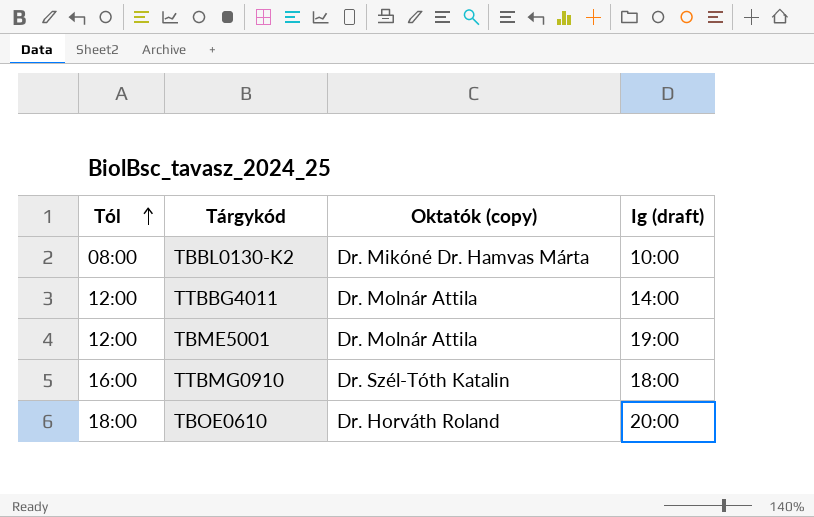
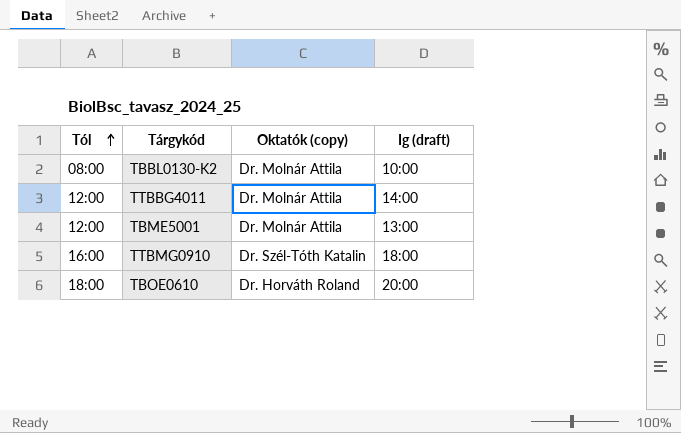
TBBL0130-K2 | Oktatók (copy): Dr. Mikóné Dr. Hamvas Márta -> Dr. Molnár Attila
TBME5001 | Ig (draft): 19:00 -> 13:00

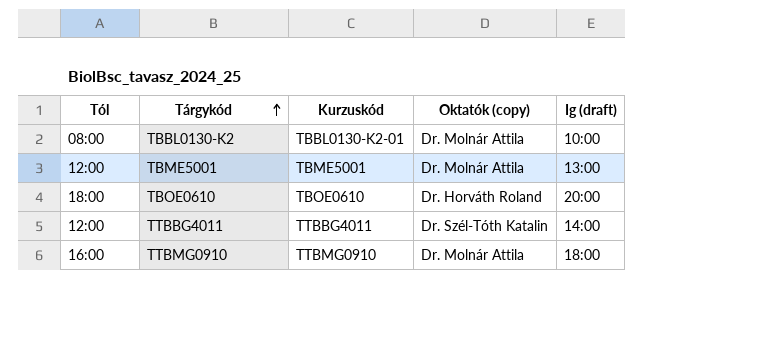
row order: Tól ascending -> Tárgykód ascending
column Kurzuskód | position: none -> 3
TTBBG4011 | Oktatók (copy): Dr. Molnár Attila -> Dr. Szél-Tóth Katalin
TTBMG0910 | Oktatók (copy): Dr. Szél-Tóth Katalin -> Dr. Molnár Attila

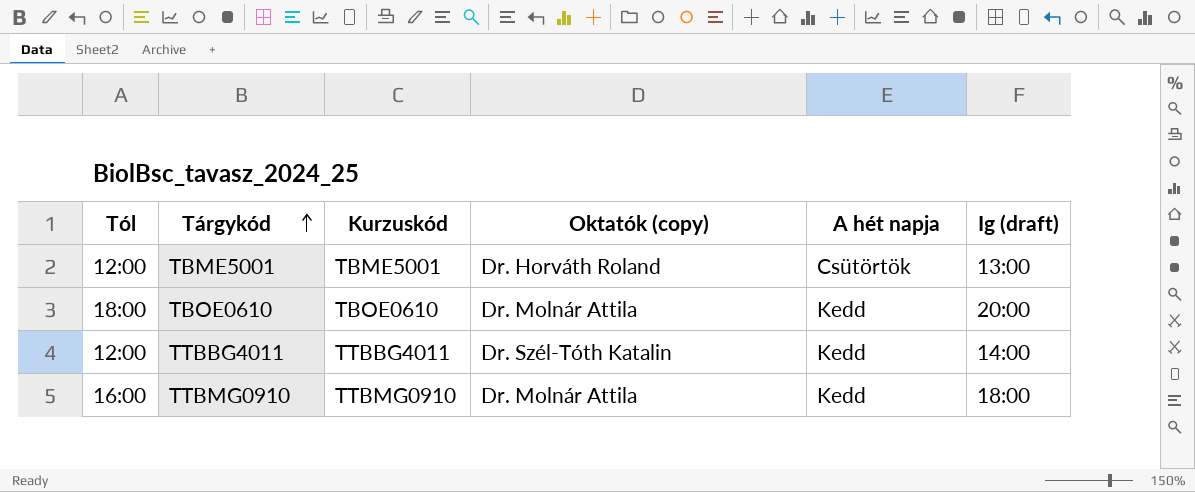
column A hét napja | position: none -> 5
row TBBL0130-K2: 08:00 | TBBL0130-K2-01 | Dr. Molnár Attila | 10:00 -> none
TBME5001 | Oktatók (copy): Dr. Molnár Attila -> Dr. Horváth Roland
TBOE0610 | Oktatók (copy): Dr. Horváth Roland -> Dr. Molnár Attila

